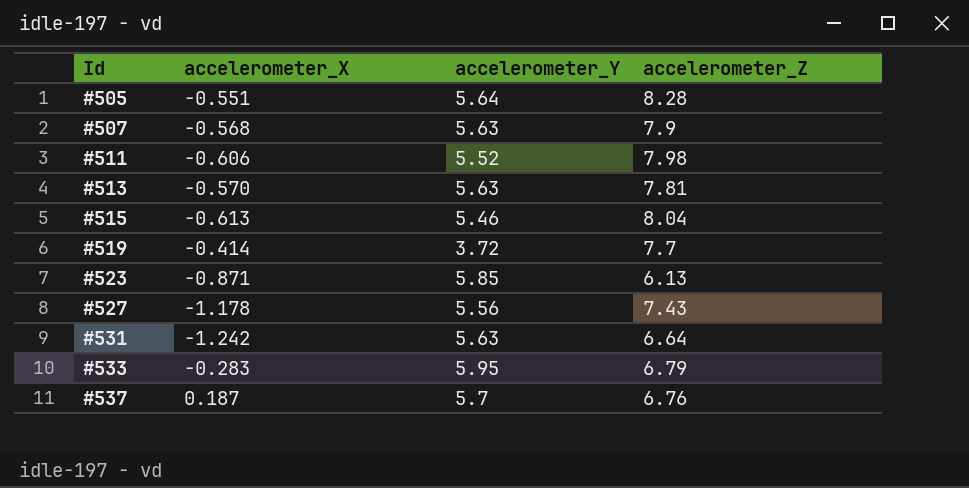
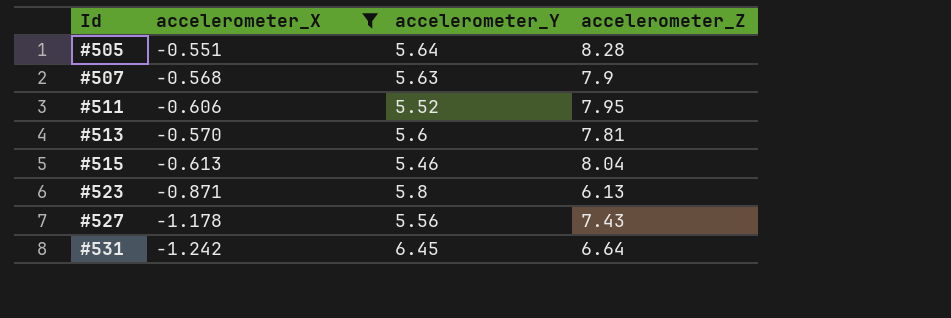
filter: none -> accelerometer_X <= -0.551
#511 | accelerometer_Z: 7.98 -> 7.95
#513 | accelerometer_Y: 5.63 -> 5.6
#523 | accelerometer_Y: 5.85 -> 5.8
#531 | accelerometer_Y: 5.63 -> 6.45

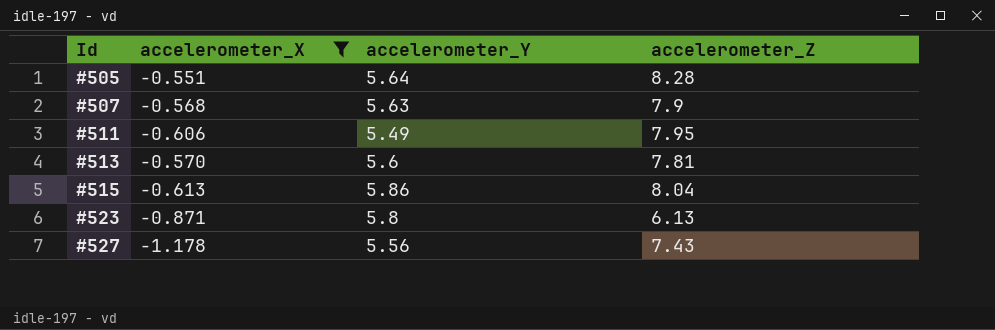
row #531: -1.242 | 6.45 | 6.64 -> none
#511 | accelerometer_Y: 5.52 -> 5.49
#515 | accelerometer_Y: 5.46 -> 5.86

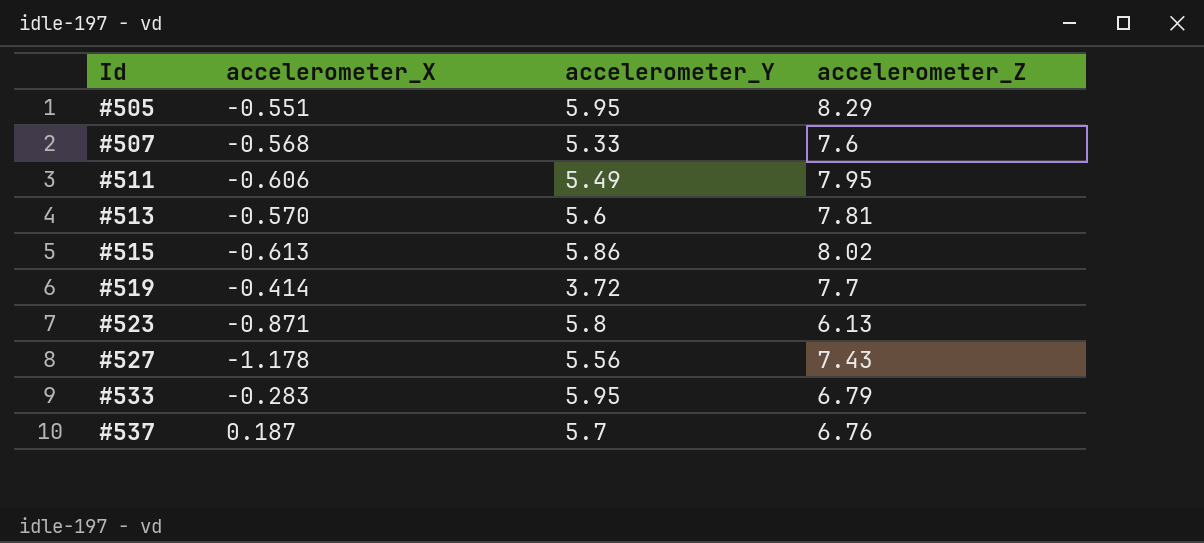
filter: accelerometer_X <= -0.551 -> none
#505 | accelerometer_Y: 5.64 -> 5.95
#505 | accelerometer_Z: 8.28 -> 8.29
#507 | accelerometer_Y: 5.63 -> 5.33
#507 | accelerometer_Z: 7.9 -> 7.6
#515 | accelerometer_Z: 8.04 -> 8.02

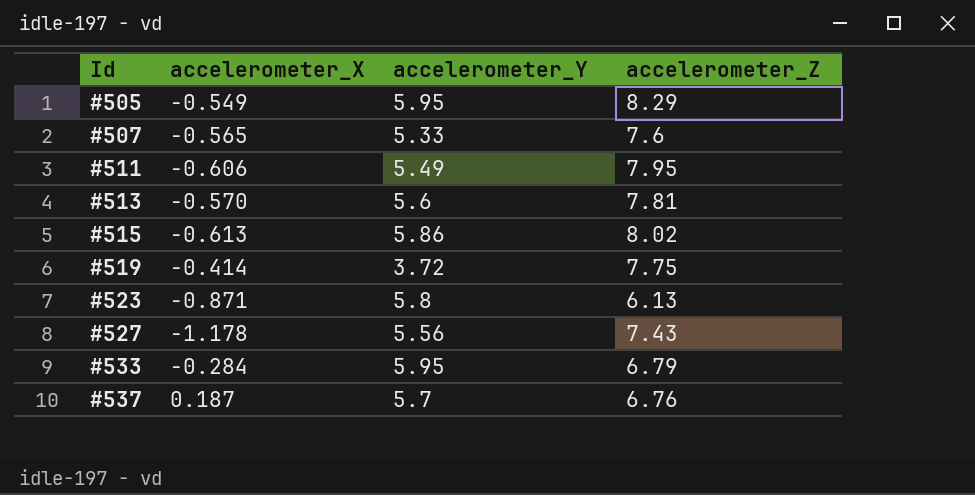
#505 | accelerometer_X: -0.551 -> -0.549
#507 | accelerometer_X: -0.568 -> -0.565
#519 | accelerometer_Z: 7.7 -> 7.75
#533 | accelerometer_X: -0.283 -> -0.284

